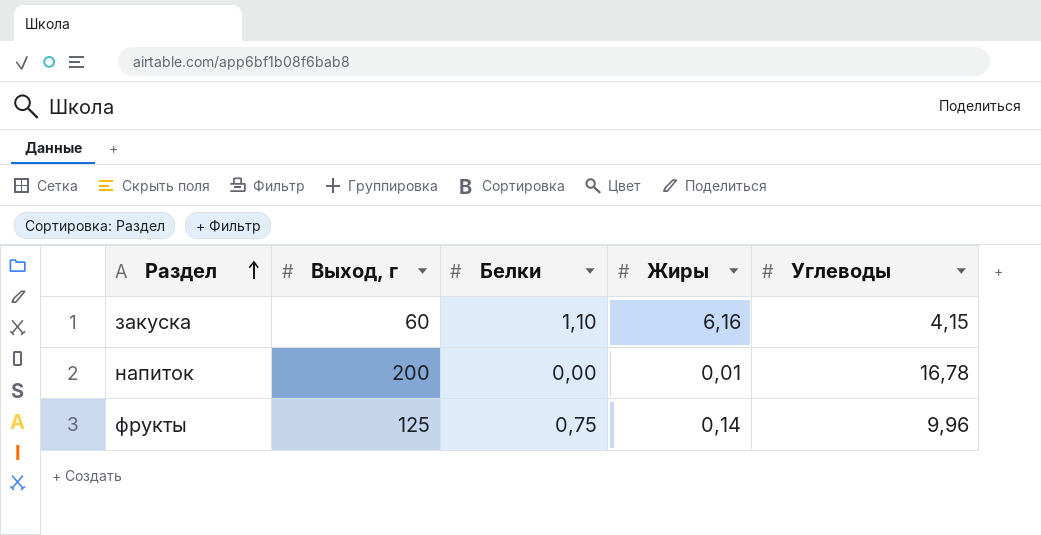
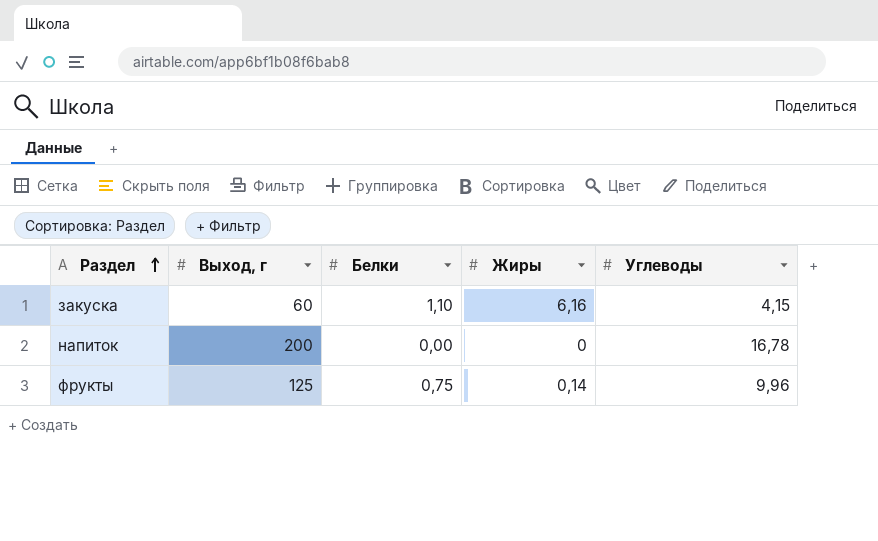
напиток | Жиры: 0,01 -> 0

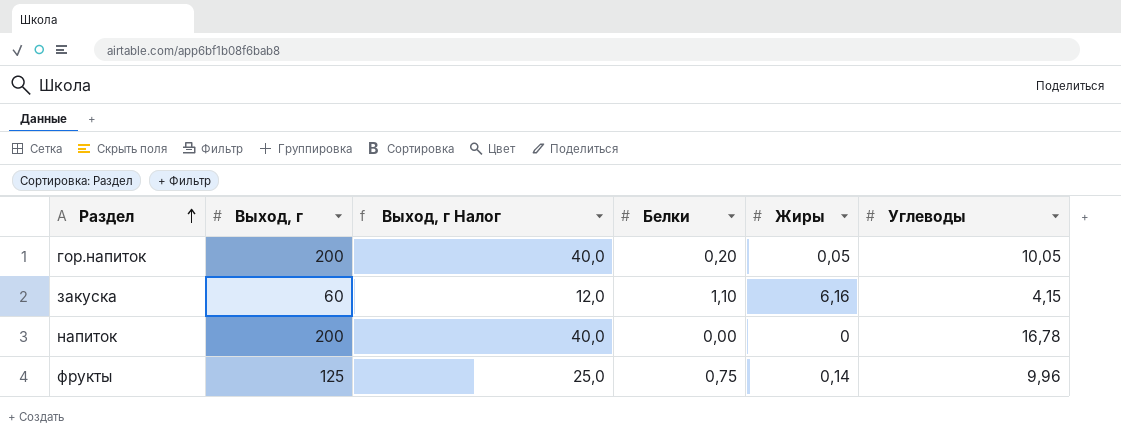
column Выход, г Налог | formula: none -> [Выход, г] * 0,2
row гор.напиток: none -> 200 | 40,0 | 0,20 | 0,05 | 10,05

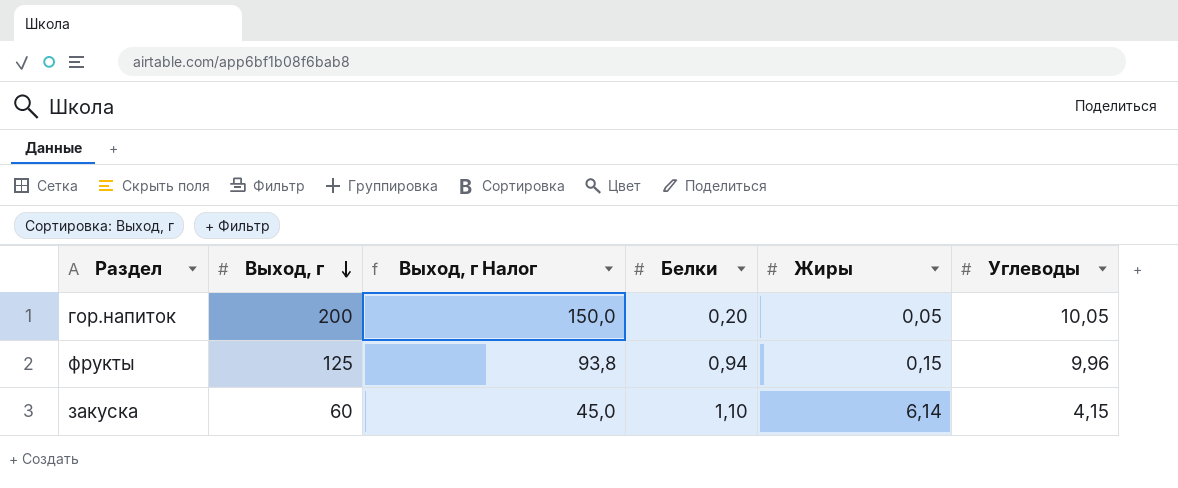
row order: Раздел ascending -> Выход, г descending
column Выход, г Налог | formula: [Выход, г] * 0,2 -> [Выход, г] * 0,75
row напиток: 200 | 40,0 | 0,00 | 0 | 16,78 -> none
фрукты | Белки: 0,75 -> 0,94
фрукты | Жиры: 0,14 -> 0,15
закуска | Жиры: 6,16 -> 6,14

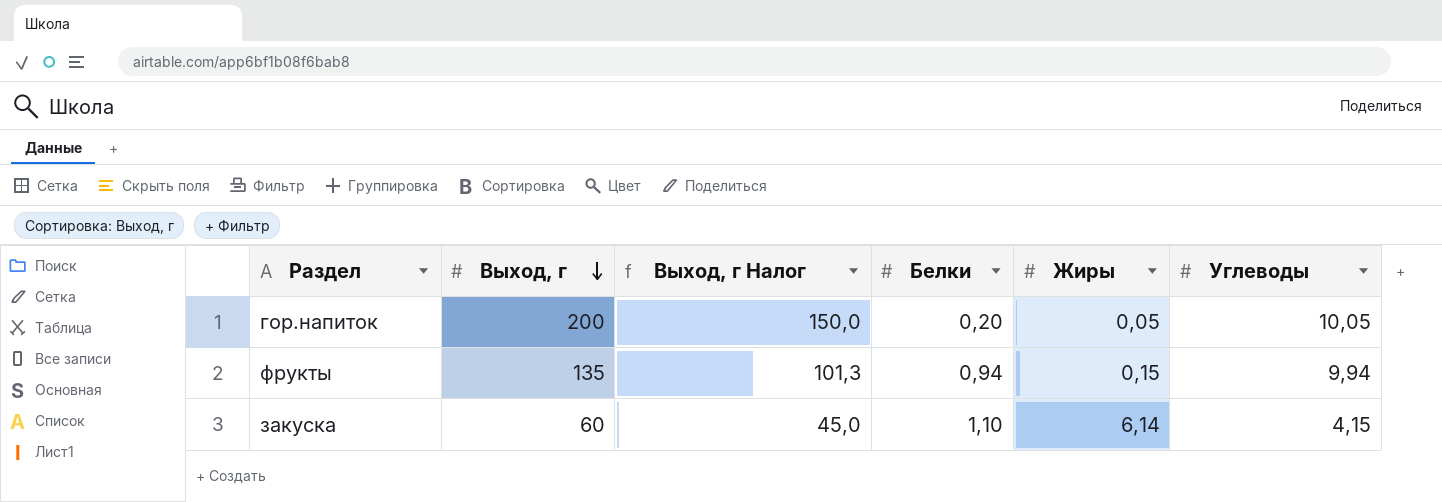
фрукты | Выход, г: 125 -> 135
фрукты | Выход, г Налог: 93,8 -> 101,3
фрукты | Углеводы: 9,96 -> 9,94

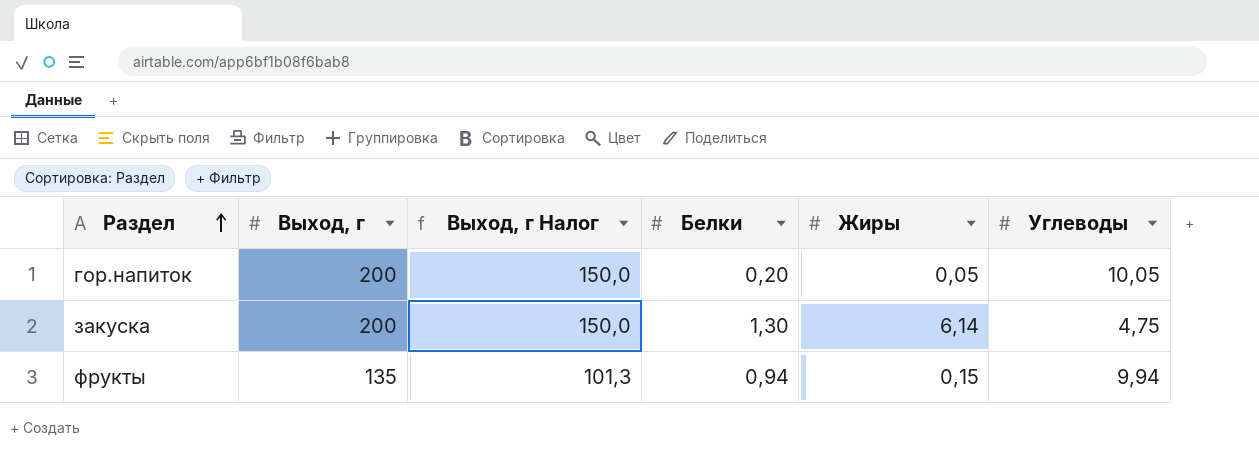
row order: Выход, г descending -> Раздел ascending
закуска | Выход, г: 60 -> 200
закуска | Выход, г Налог: 45,0 -> 150,0
закуска | Белки: 1,10 -> 1,30
закуска | Углеводы: 4,15 -> 4,75

